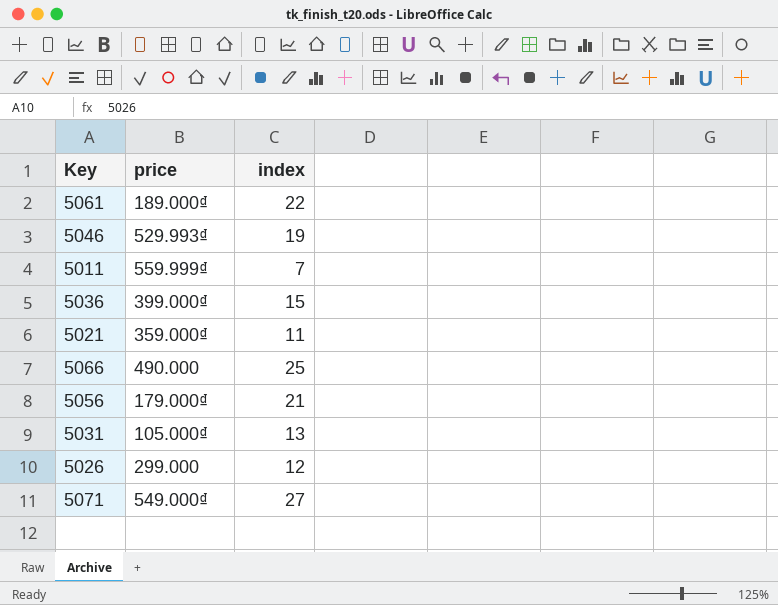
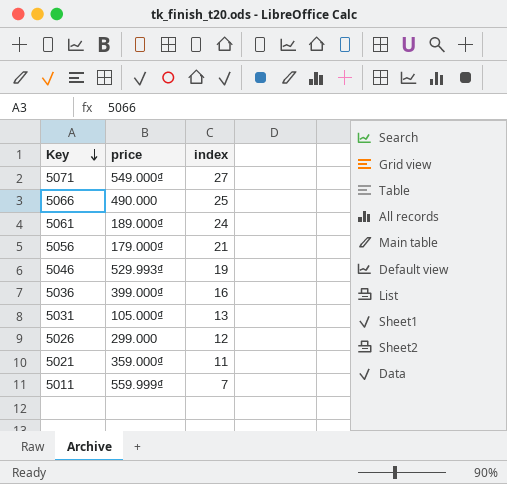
row order: none -> Key descending
5061 | index: 22 -> 24
5036 | index: 15 -> 16

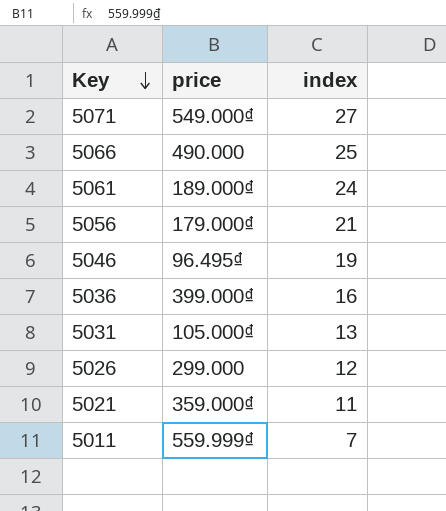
5046 | price: 529.993₫ -> 96.495₫

